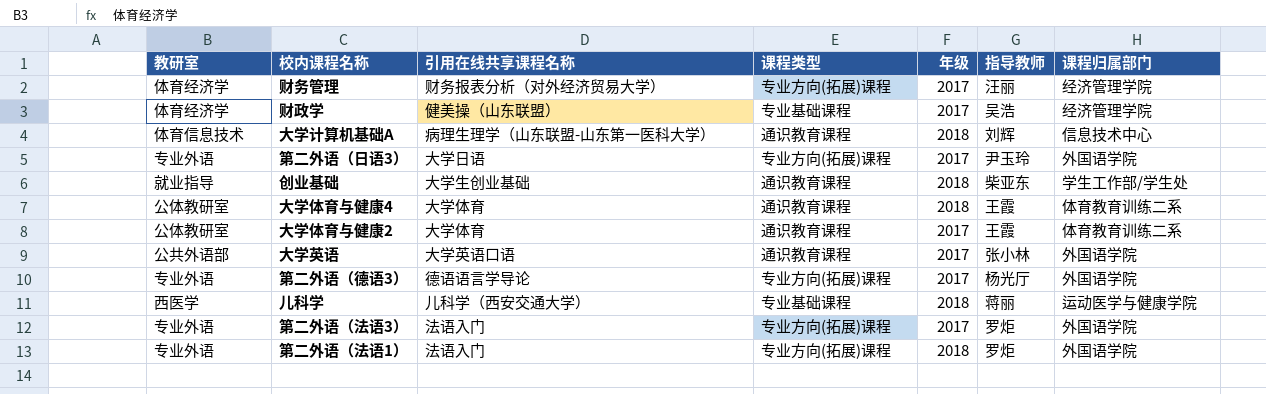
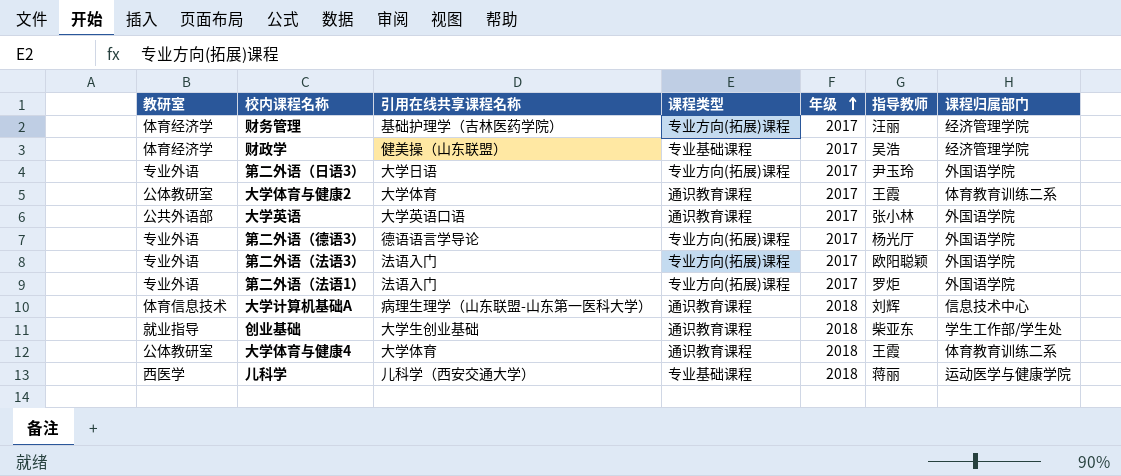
row order: none -> 年级 ascending
财务管理 | 引用在线共享课程名称: 财务报表分析（对外经济贸易大学） -> 基础护理学（吉林医药学院）
第二外语（法语3） | 指导教师: 罗炬 -> 欧阳聪颖
第二外语（法语1） | 年级: 2018 -> 2017

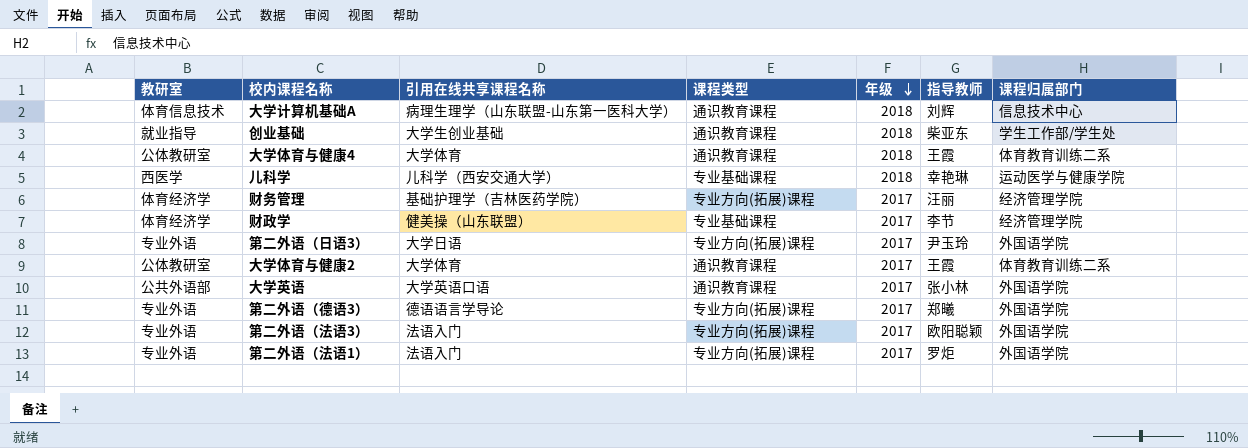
row order: 年级 ascending -> 年级 descending
儿科学 | 指导教师: 蒋丽 -> 幸艳琳
财政学 | 指导教师: 吴浩 -> 李节
第二外语（德语3） | 指导教师: 杨光厅 -> 郑曦

